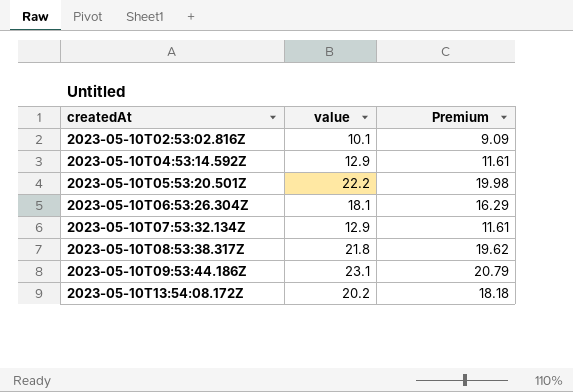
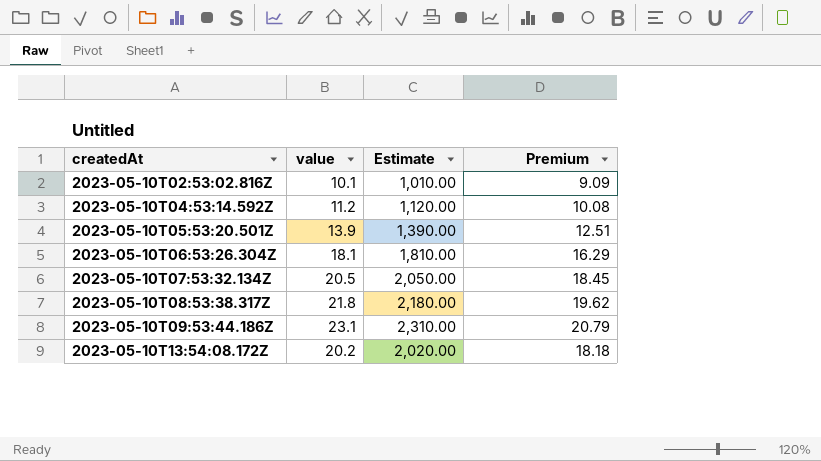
column Estimate | formula: none -> [value] * 100
2023-05-10T04:53:14.592Z | value: 12.9 -> 11.2
2023-05-10T04:53:14.592Z | Premium: 11.61 -> 10.08
2023-05-10T05:53:20.501Z | value: 22.2 -> 13.9
2023-05-10T05:53:20.501Z | Premium: 19.98 -> 12.51
2023-05-10T07:53:32.134Z | value: 12.9 -> 20.5
2023-05-10T07:53:32.134Z | Premium: 11.61 -> 18.45

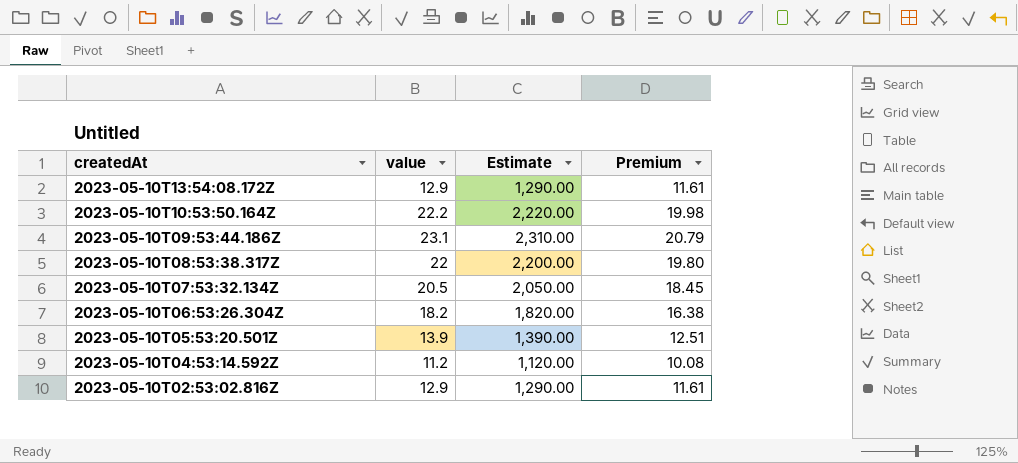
row order: createdAt ascending -> createdAt descending
2023-05-10T13:54:08.172Z | value: 20.2 -> 12.9
2023-05-10T13:54:08.172Z | Estimate: 2,020.00 -> 1,290.00
2023-05-10T13:54:08.172Z | Premium: 18.18 -> 11.61
row 2023-05-10T10:53:50.164Z: none -> 22.2 | 2,220.00 | 19.98
2023-05-10T08:53:38.317Z | value: 21.8 -> 22
2023-05-10T08:53:38.317Z | Estimate: 2,180.00 -> 2,200.00
2023-05-10T08:53:38.317Z | Premium: 19.62 -> 19.80
2023-05-10T06:53:26.304Z | value: 18.1 -> 18.2
2023-05-10T06:53:26.304Z | Estimate: 1,810.00 -> 1,820.00
2023-05-10T06:53:26.304Z | Premium: 16.29 -> 16.38
2023-05-10T02:53:02.816Z | value: 10.1 -> 12.9
2023-05-10T02:53:02.816Z | Estimate: 1,010.00 -> 1,290.00
2023-05-10T02:53:02.816Z | Premium: 9.09 -> 11.61

